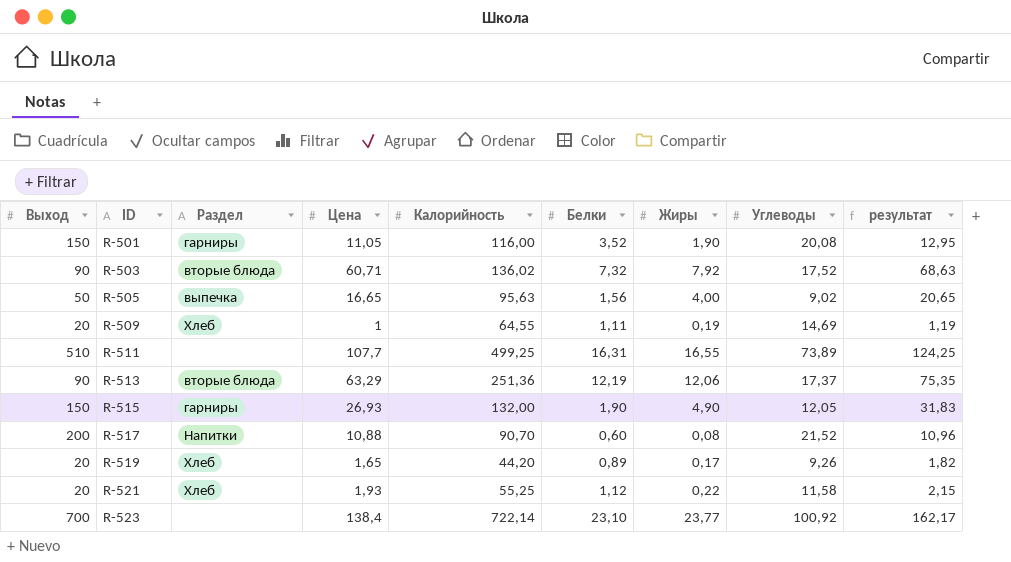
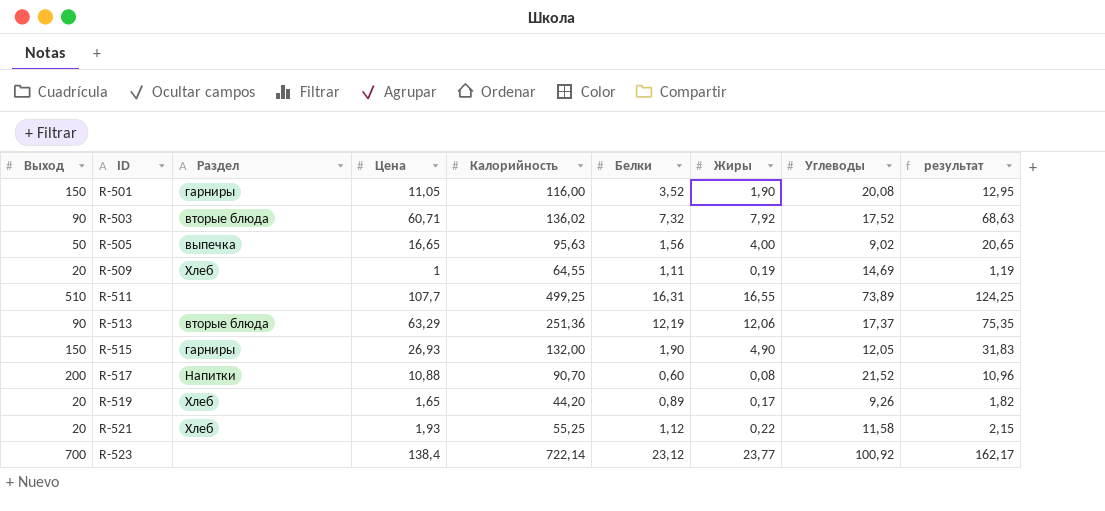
R-523 | Белки: 23,10 -> 23,12

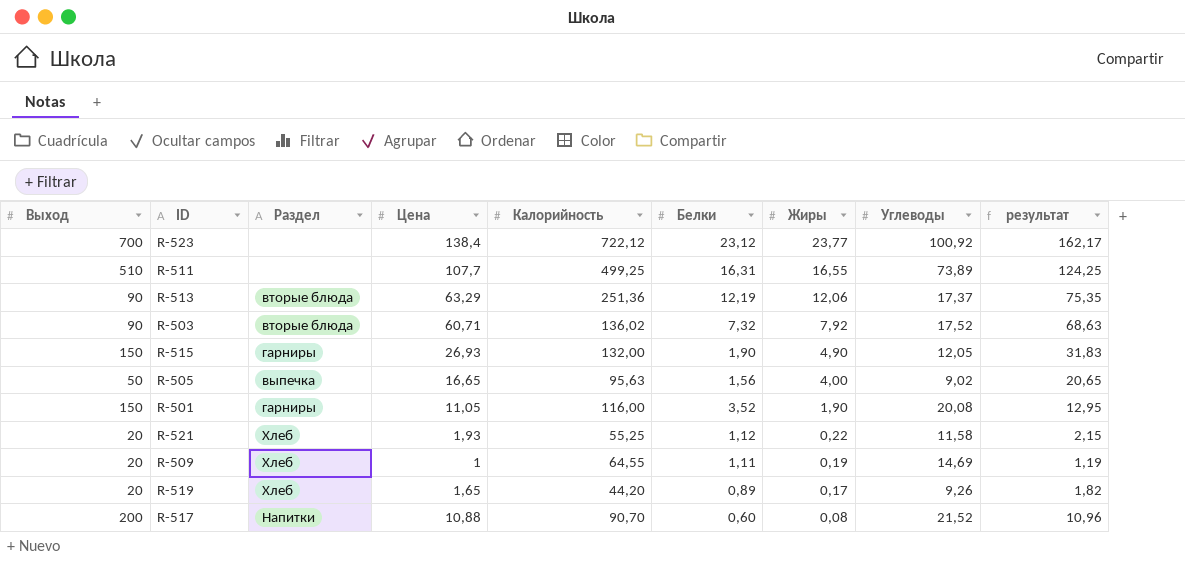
row order: ID ascending -> Жиры descending
R-523 | Калорийность: 722,14 -> 722,12

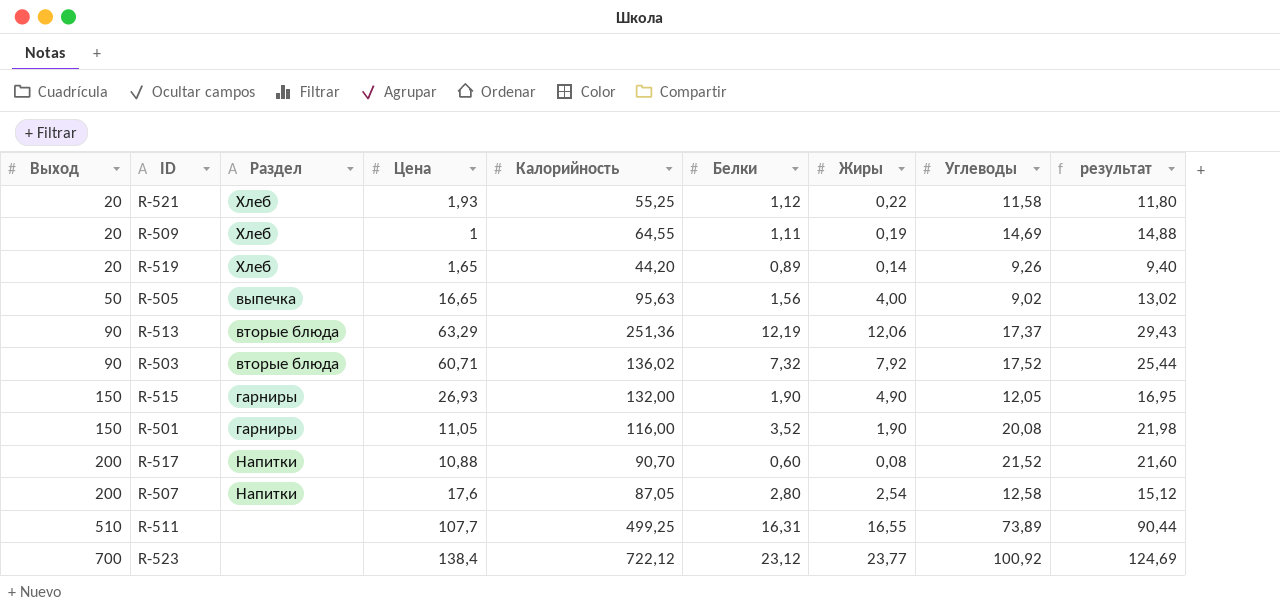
row order: Жиры descending -> Выход ascending
column результат | formula: [Цена] + [Жиры] -> [Жиры] + [Углеводы]
R-519 | Жиры: 0,17 -> 0,14
row R-507: none -> 200 | Напитки | 17,6 | 87,05 | 2,80 | 2,54 | 12,58 | 15,12

